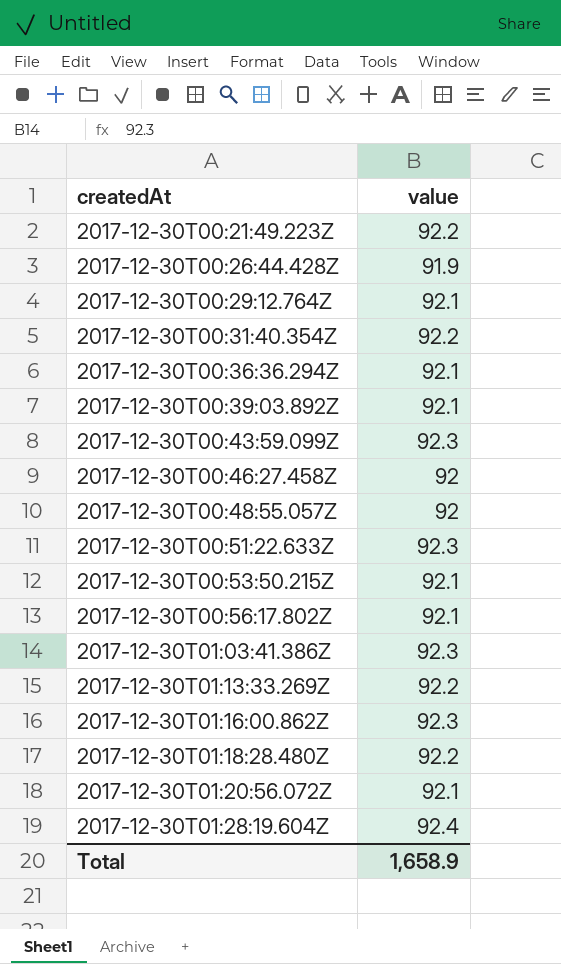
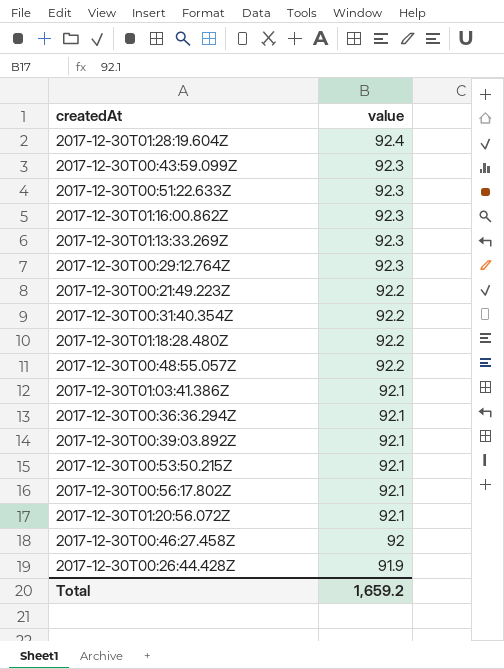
row order: createdAt ascending -> value descending
2017-12-30T01:13:33.269Z | value: 92.2 -> 92.3
2017-12-30T00:29:12.764Z | value: 92.1 -> 92.3
2017-12-30T00:48:55.057Z | value: 92 -> 92.2
2017-12-30T01:03:41.386Z | value: 92.3 -> 92.1
Total | value: 1,658.9 -> 1,659.2

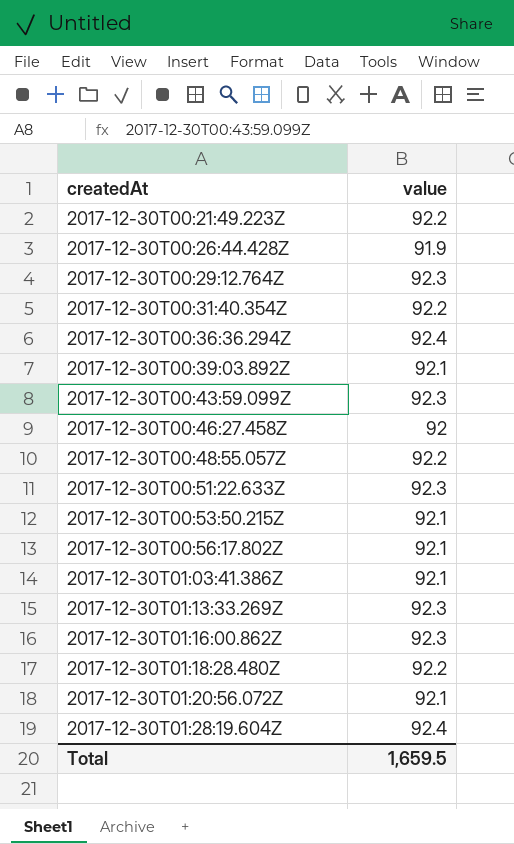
row order: value descending -> createdAt ascending
2017-12-30T00:36:36.294Z | value: 92.1 -> 92.4
Total | value: 1,659.2 -> 1,659.5

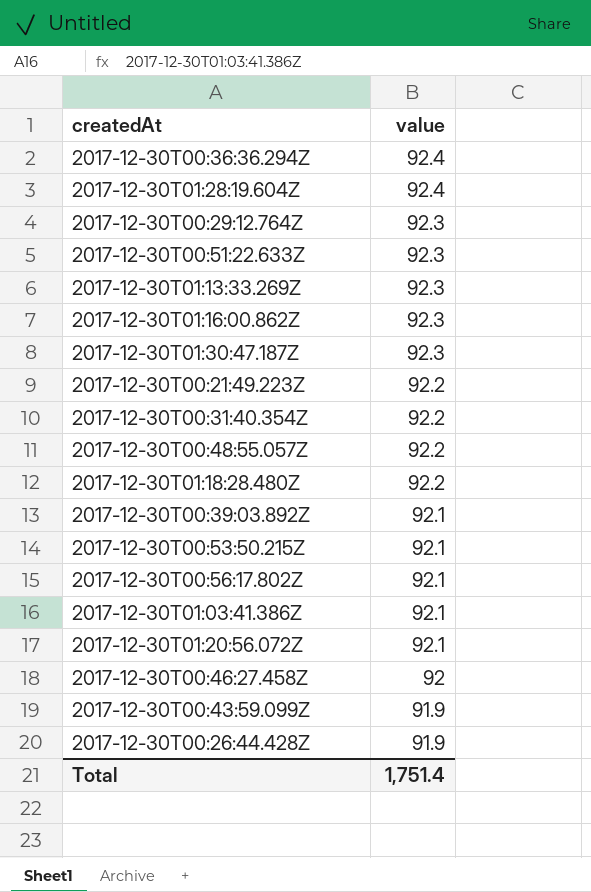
row order: createdAt ascending -> value descending
row 2017-12-30T01:30:47.187Z: none -> 92.3
2017-12-30T00:43:59.099Z | value: 92.3 -> 91.9
Total | value: 1,659.5 -> 1,751.4

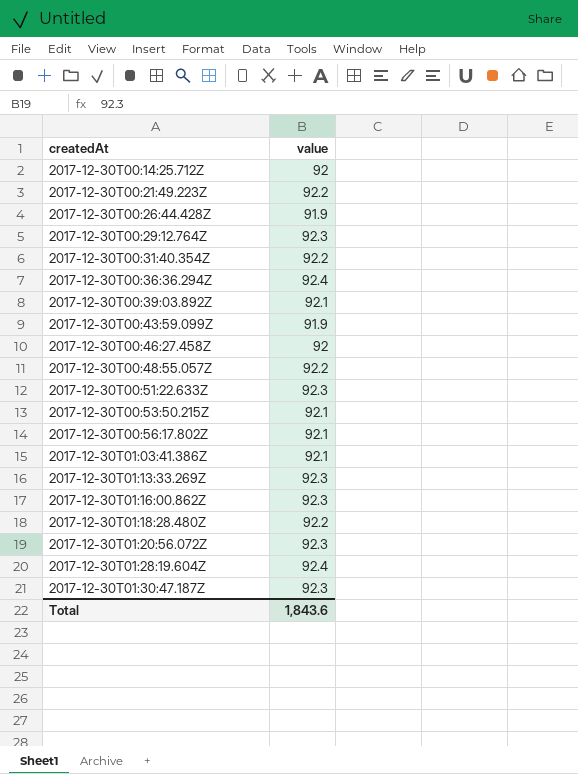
row order: value descending -> createdAt ascending
row 2017-12-30T00:14:25.712Z: none -> 92
2017-12-30T01:20:56.072Z | value: 92.1 -> 92.3
Total | value: 1,751.4 -> 1,843.6

